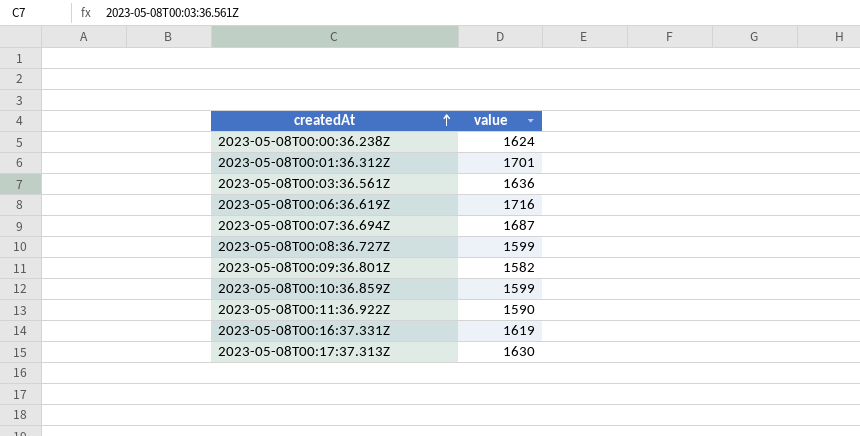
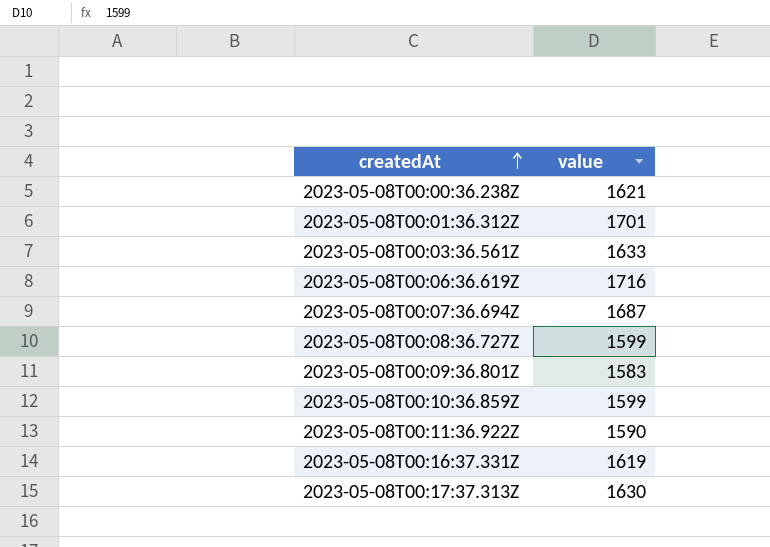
2023-05-08T00:00:36.238Z | value: 1624 -> 1621
2023-05-08T00:03:36.561Z | value: 1636 -> 1633
2023-05-08T00:09:36.801Z | value: 1582 -> 1583

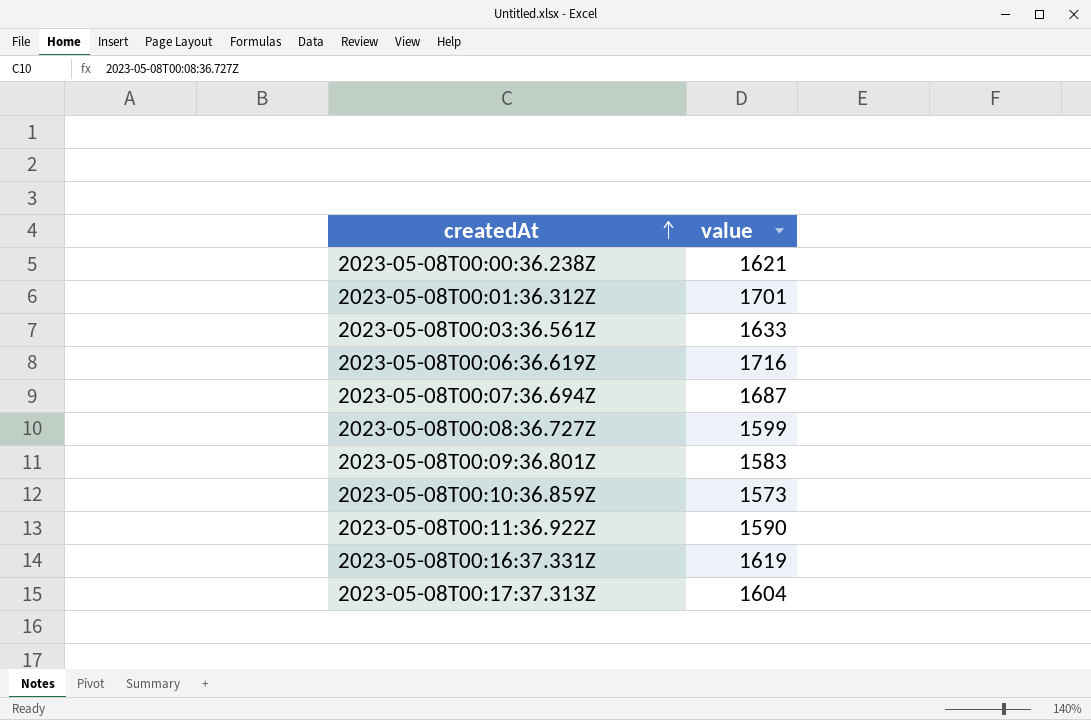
2023-05-08T00:10:36.859Z | value: 1599 -> 1573
2023-05-08T00:17:37.313Z | value: 1630 -> 1604

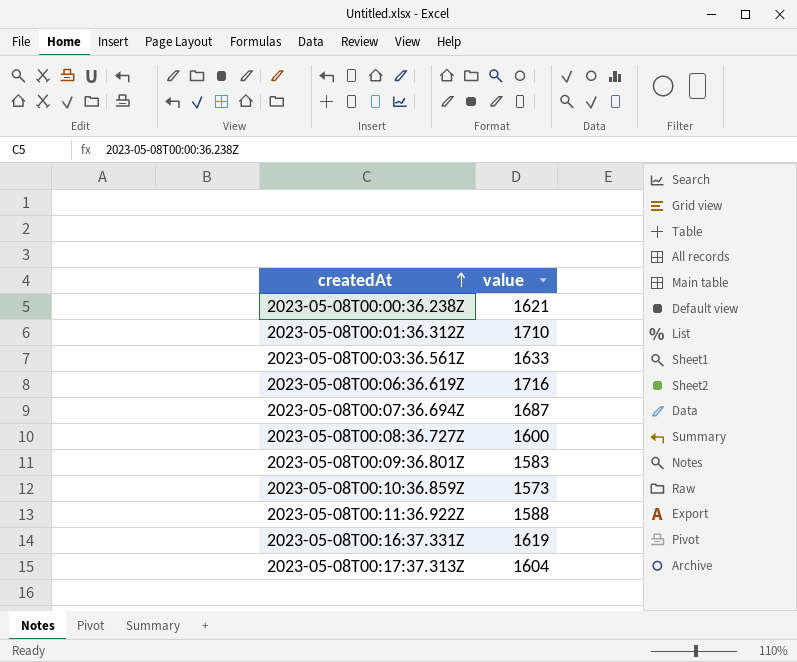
2023-05-08T00:01:36.312Z | value: 1701 -> 1710
2023-05-08T00:08:36.727Z | value: 1599 -> 1600
2023-05-08T00:11:36.922Z | value: 1590 -> 1588

